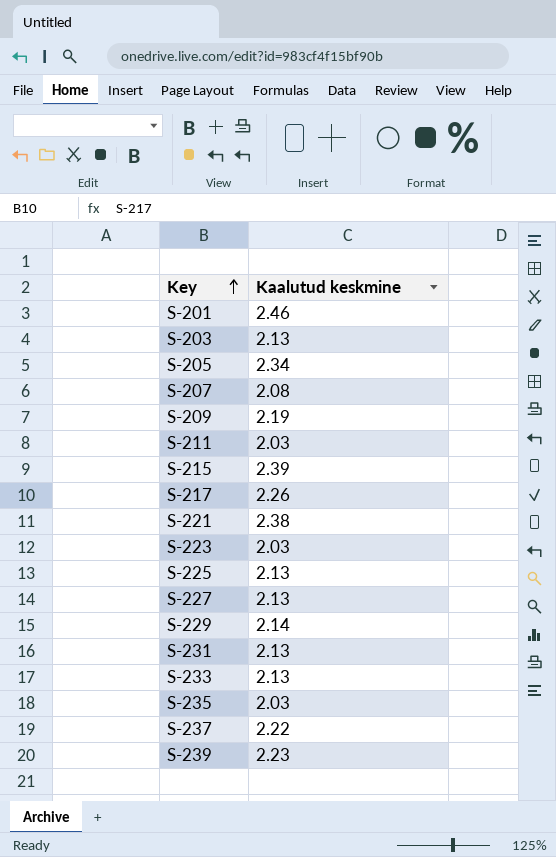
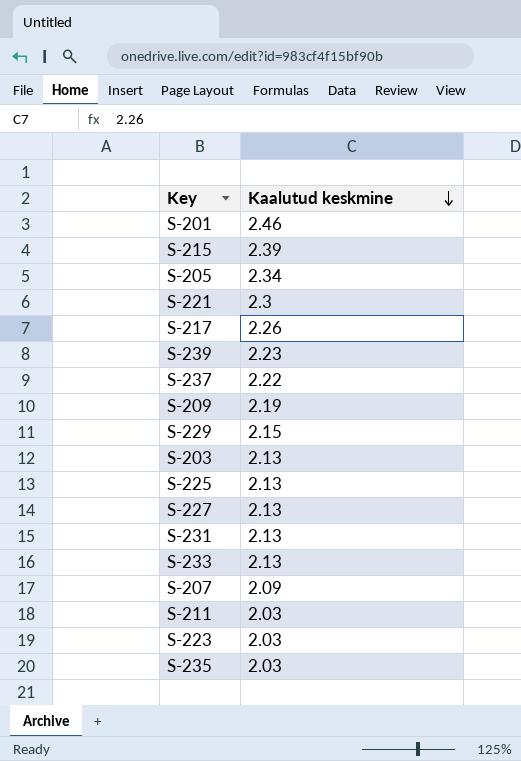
row order: Key ascending -> Kaalutud keskmine descending
S-221 | Kaalutud keskmine: 2.38 -> 2.3
S-229 | Kaalutud keskmine: 2.14 -> 2.15
S-207 | Kaalutud keskmine: 2.08 -> 2.09

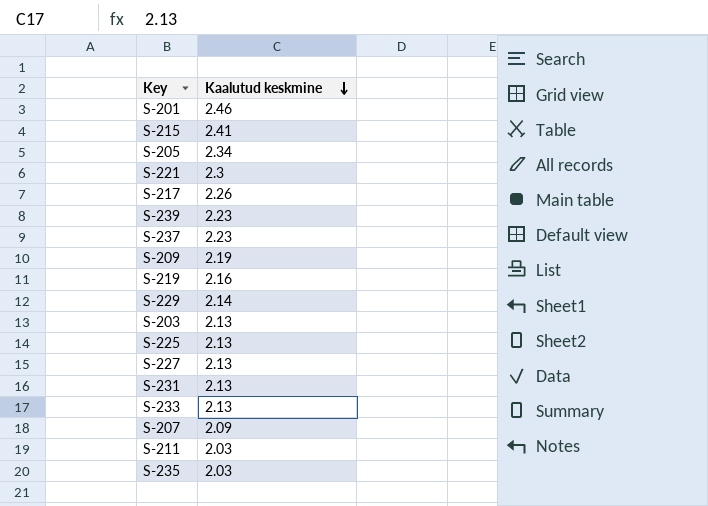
row S-223: 2.03 -> none
S-215 | Kaalutud keskmine: 2.39 -> 2.41
S-237 | Kaalutud keskmine: 2.22 -> 2.23
row S-219: none -> 2.16
S-229 | Kaalutud keskmine: 2.15 -> 2.14

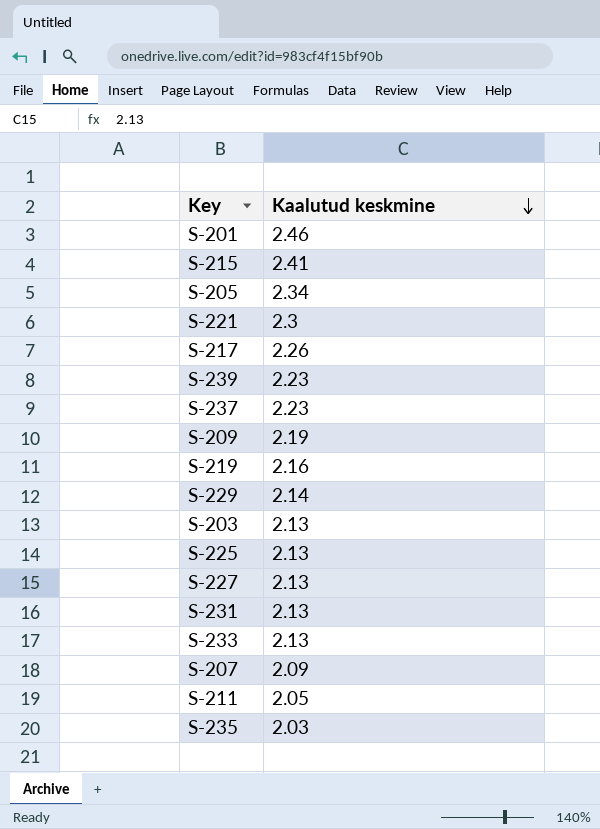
S-211 | Kaalutud keskmine: 2.03 -> 2.05

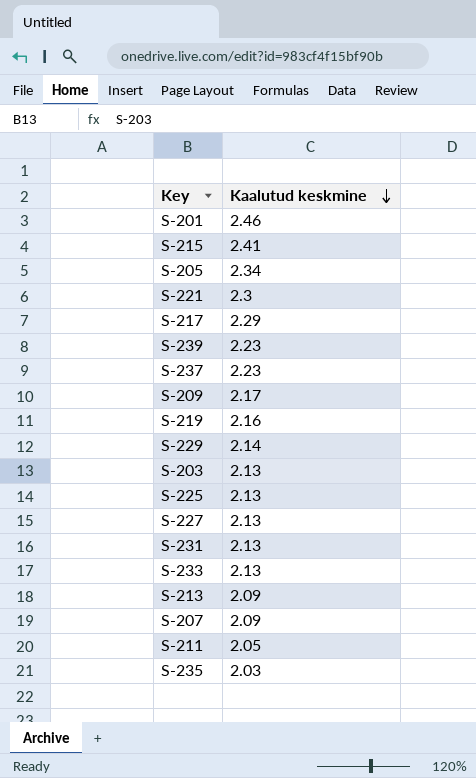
S-217 | Kaalutud keskmine: 2.26 -> 2.29
S-209 | Kaalutud keskmine: 2.19 -> 2.17
row S-213: none -> 2.09

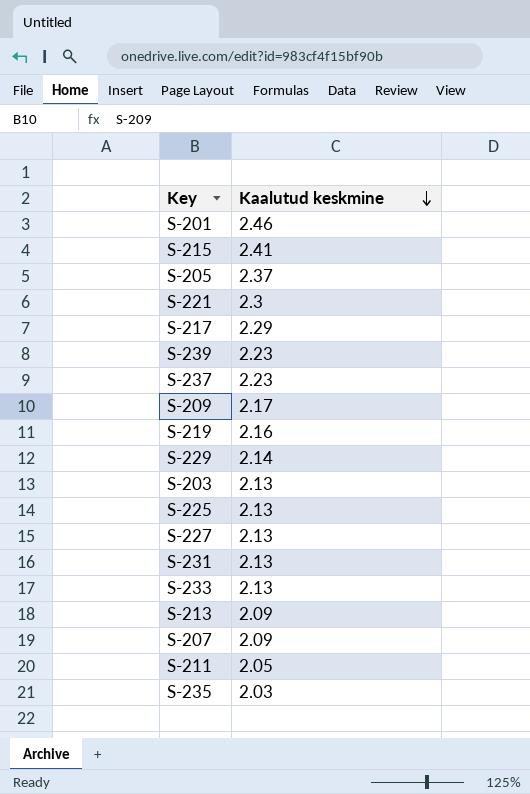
S-205 | Kaalutud keskmine: 2.34 -> 2.37

